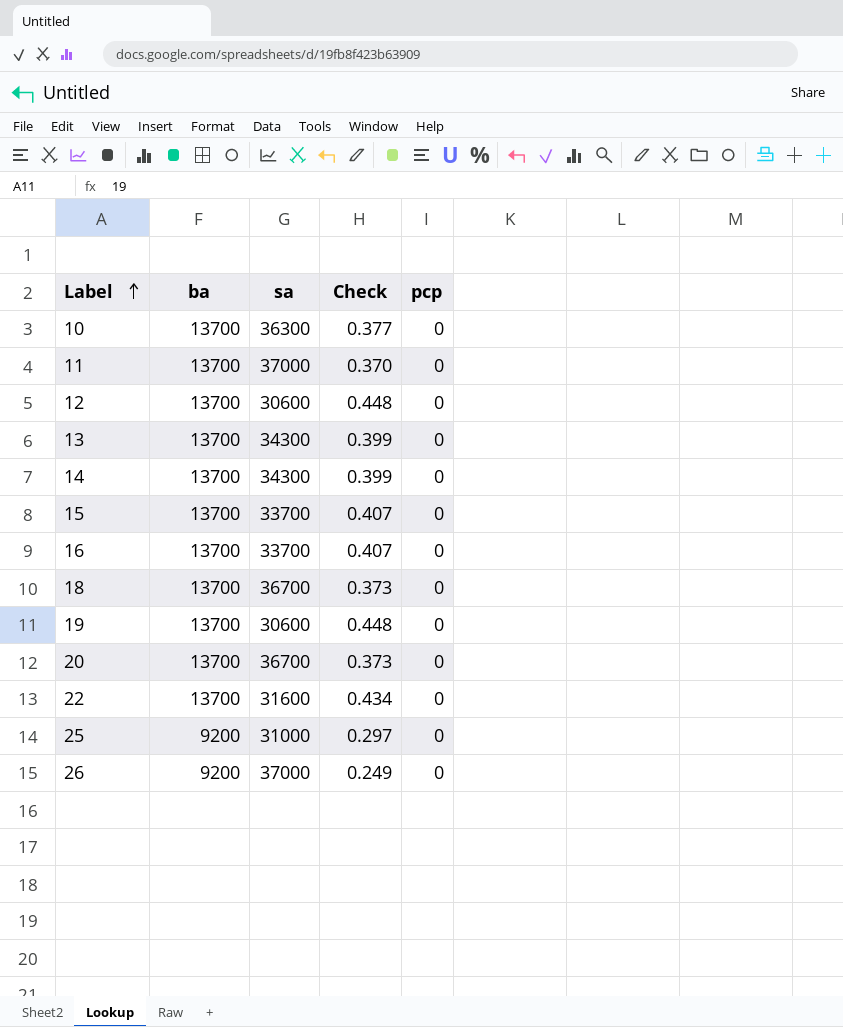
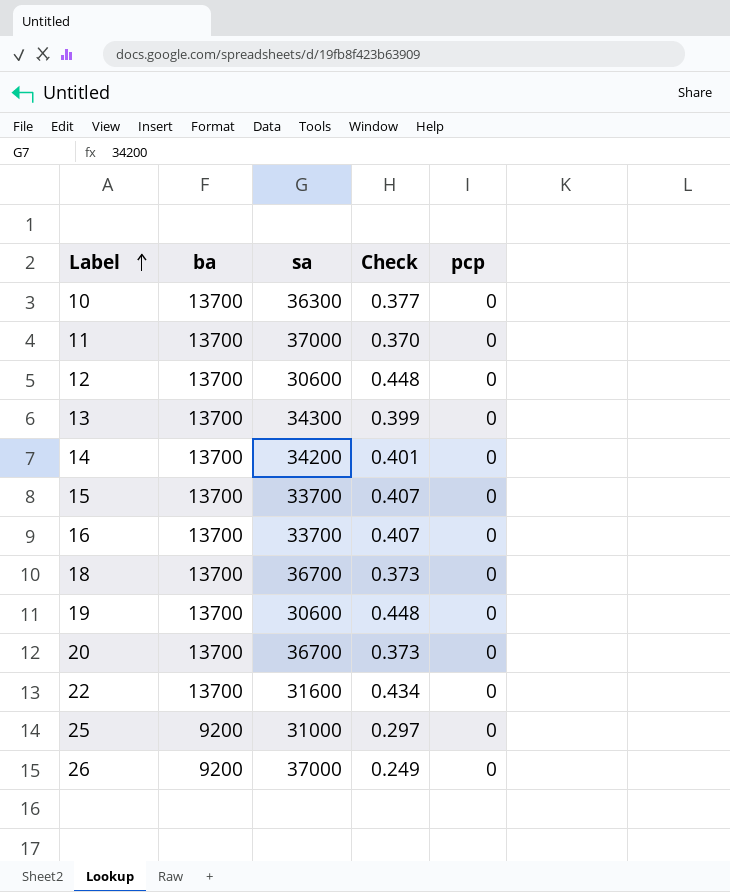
14 | sa: 34300 -> 34200
14 | Check: 0.399 -> 0.401

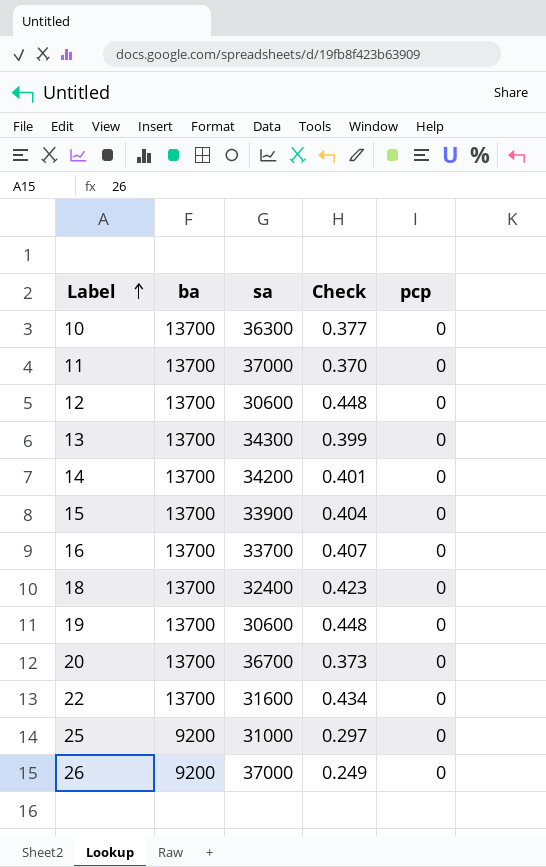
15 | sa: 33700 -> 33900
15 | Check: 0.407 -> 0.404
18 | sa: 36700 -> 32400
18 | Check: 0.373 -> 0.423

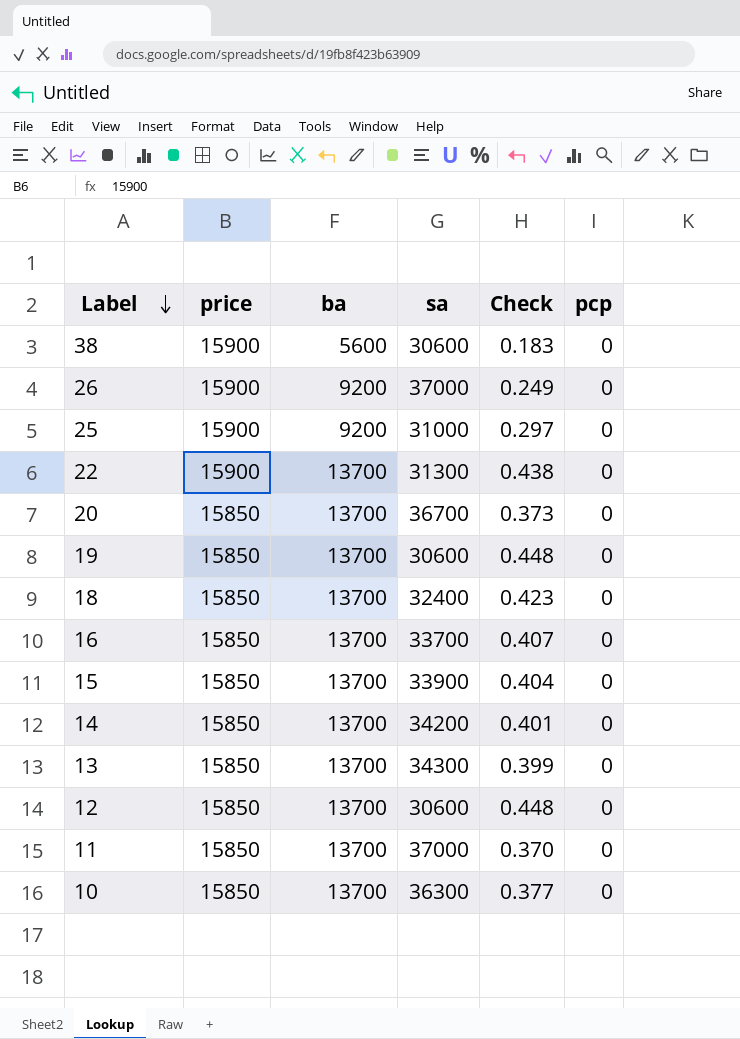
row order: Label ascending -> Label descending
column price | position: none -> 2
row 38: none -> 15900 | 5600 | 30600 | 0.183 | 0
22 | sa: 31600 -> 31300
22 | Check: 0.434 -> 0.438

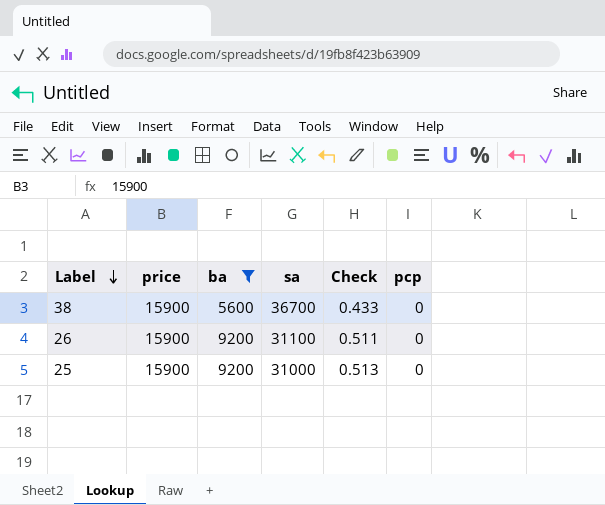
filter: none -> ba != 13700
column Check | formula: [ba] / [sa] -> [price] / [sa]
38 | sa: 30600 -> 36700
26 | sa: 37000 -> 31100

